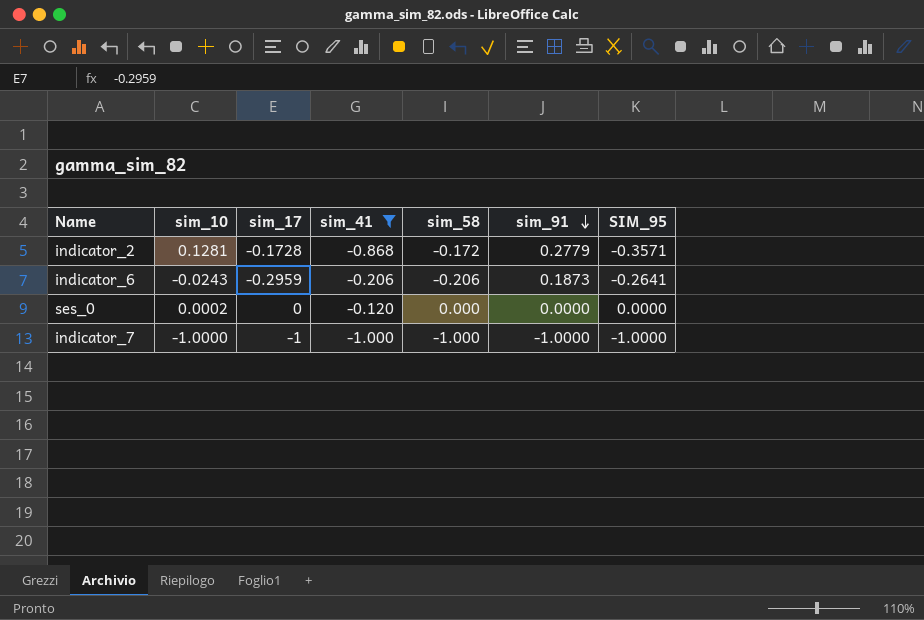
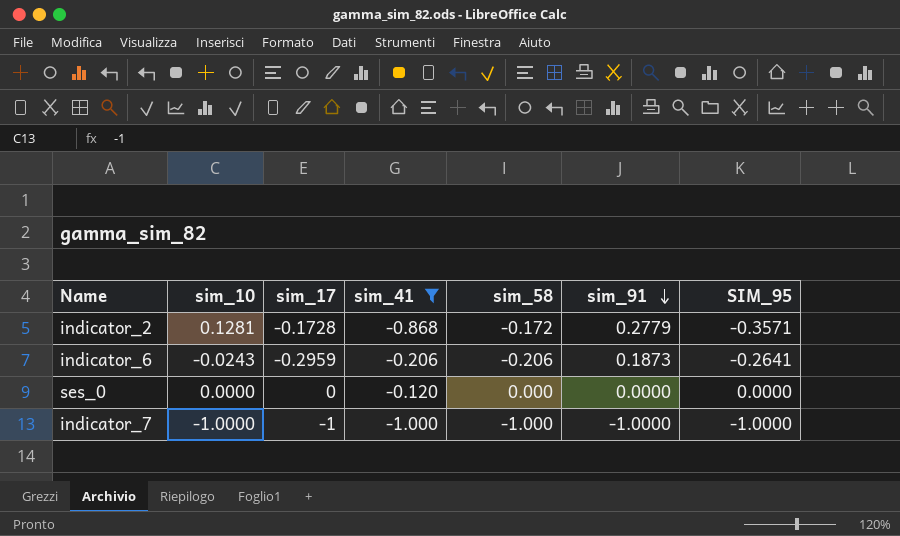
ses_0 | sim_10: 0.0002 -> 0.0000

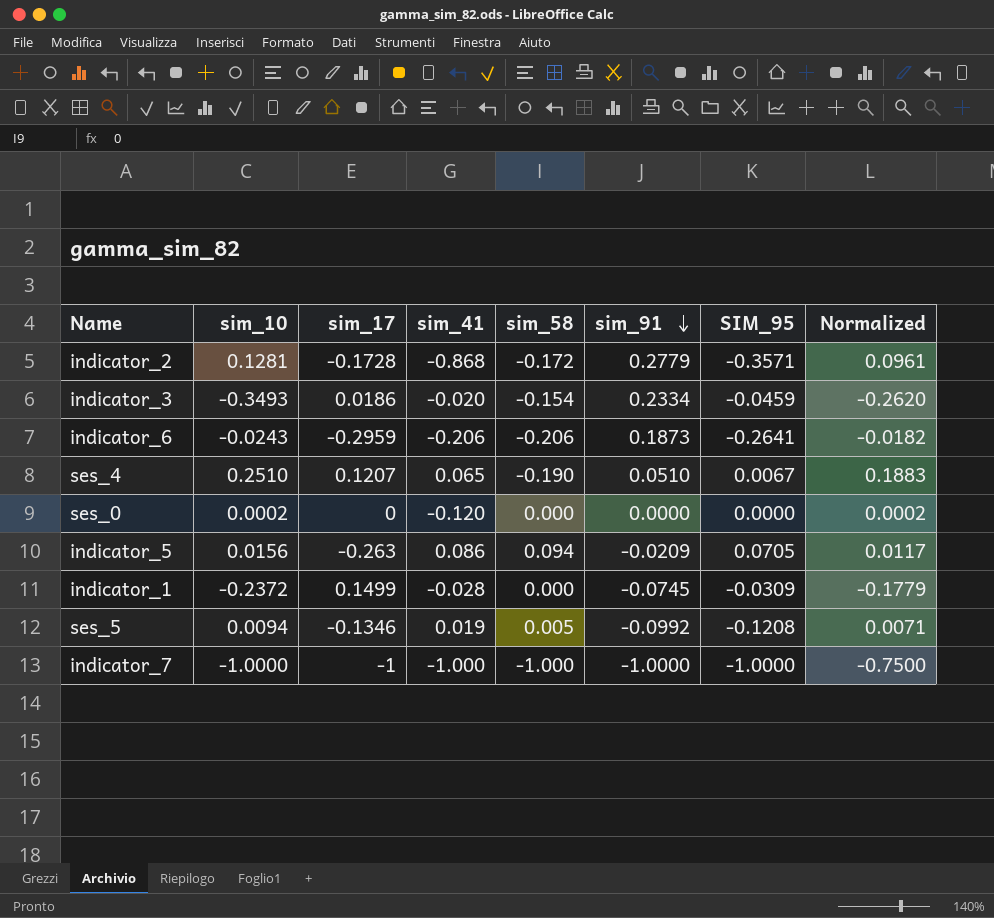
filter: sim_41 <= -0.120 -> none
column Normalized | formula: none -> [sim_10] * 0.75
ses_0 | sim_10: 0.0000 -> 0.0002

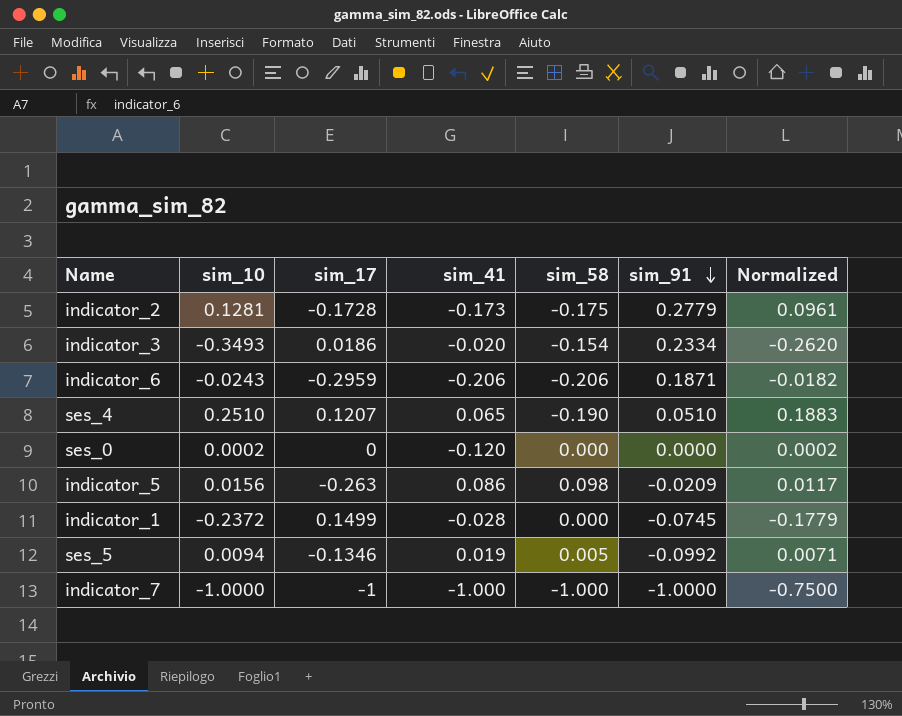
column SIM_95 | position: 7 -> none
indicator_2 | sim_41: -0.868 -> -0.173
indicator_2 | sim_58: -0.172 -> -0.175
indicator_6 | sim_91: 0.1873 -> 0.1871
indicator_5 | sim_58: 0.094 -> 0.098

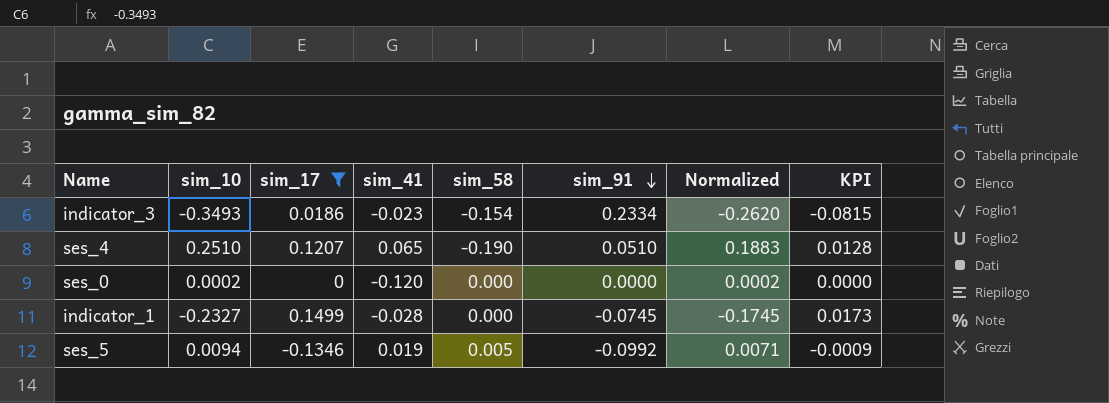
filter: none -> sim_17 >= -0.1346
column KPI | formula: none -> [sim_10] * [sim_91]
indicator_3 | sim_41: -0.020 -> -0.023
indicator_1 | sim_10: -0.2372 -> -0.2327
indicator_1 | Normalized: -0.1779 -> -0.1745

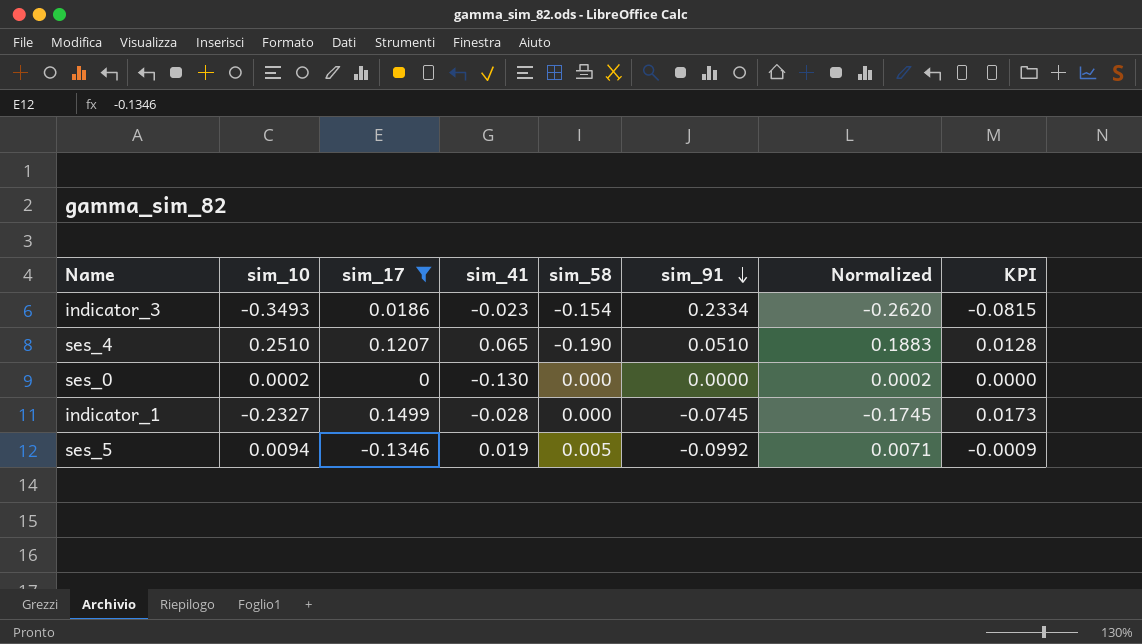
ses_0 | sim_41: -0.120 -> -0.130

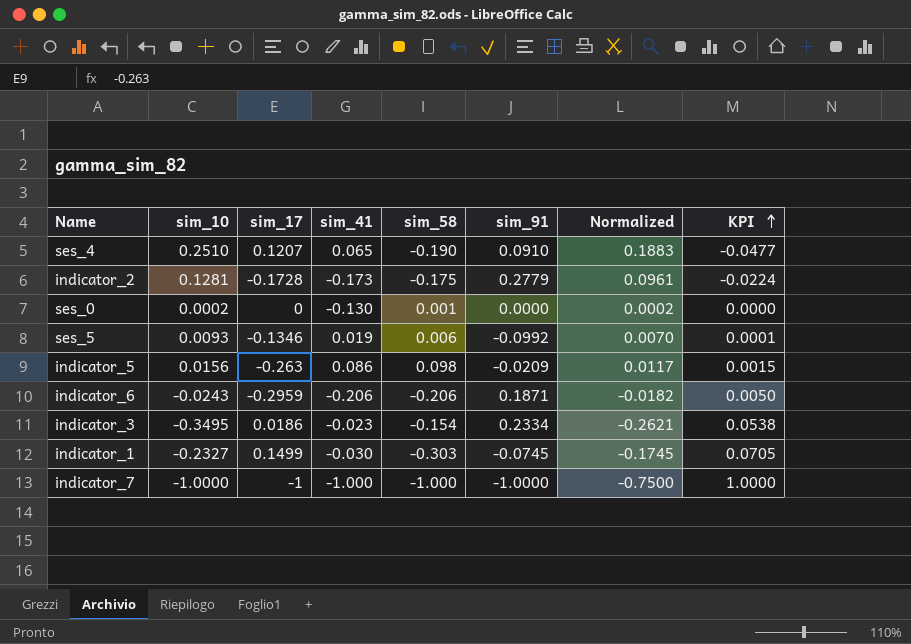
filter: sim_17 >= -0.1346 -> none
row order: sim_91 descending -> KPI ascending
column KPI | formula: [sim_10] * [sim_91] -> [sim_10] * [sim_58]
ses_4 | sim_91: 0.0510 -> 0.0910
ses_0 | sim_58: 0.000 -> 0.001
ses_5 | sim_10: 0.0094 -> 0.0093
ses_5 | sim_58: 0.005 -> 0.006
ses_5 | Normalized: 0.0071 -> 0.0070
indicator_3 | sim_10: -0.3493 -> -0.3495
indicator_3 | Normalized: -0.2620 -> -0.2621
indicator_1 | sim_41: -0.028 -> -0.030
indicator_1 | sim_58: 0.000 -> -0.303

